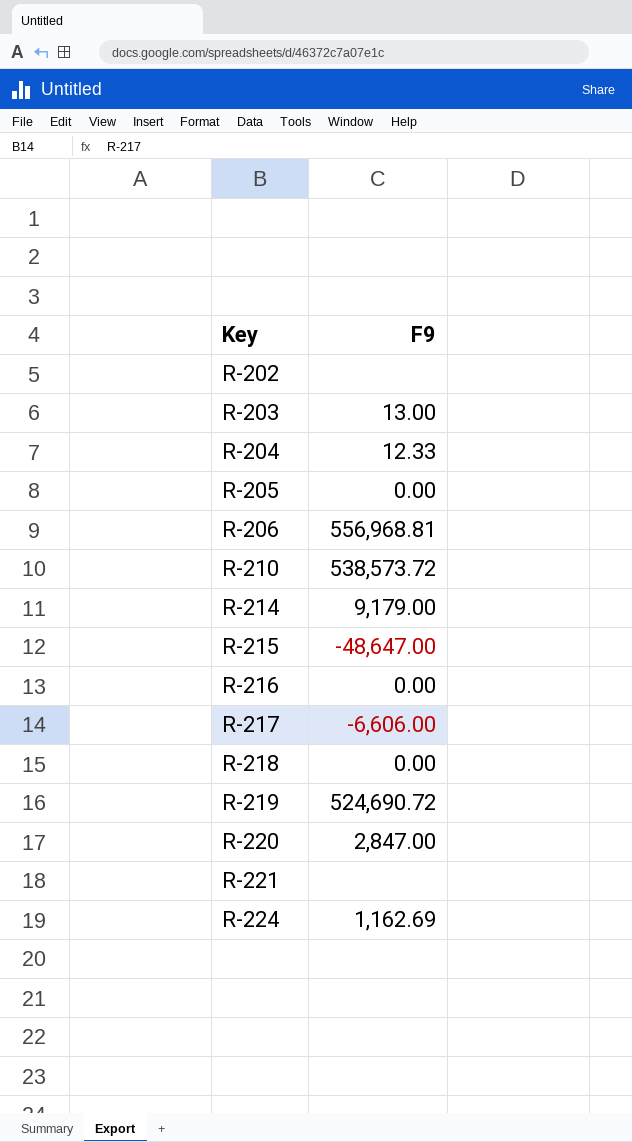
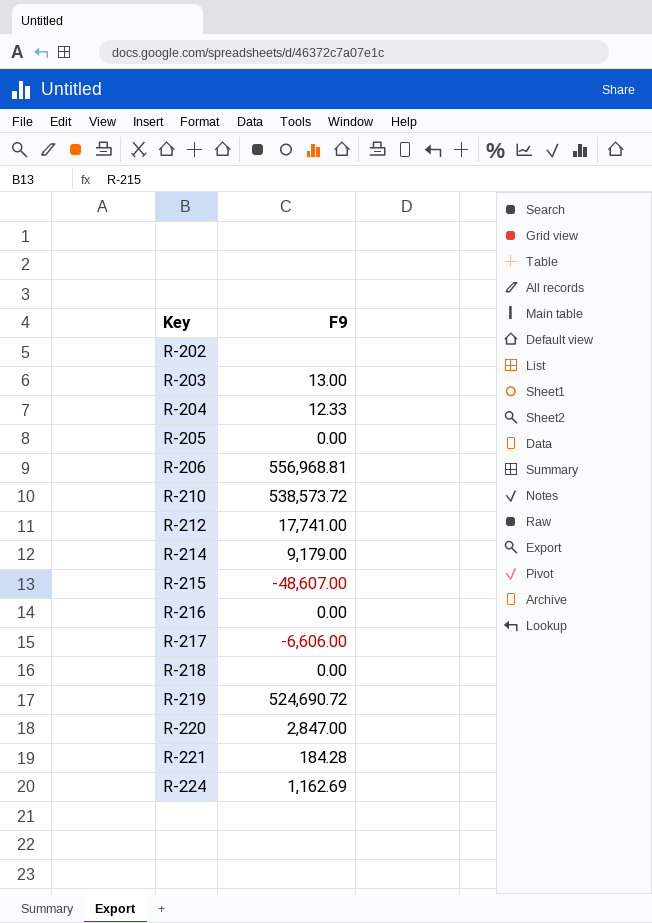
row R-212: none -> 17,741.00
R-215 | F9: -48,647.00 -> -48,607.00
R-221 | F9: none -> 184.28

